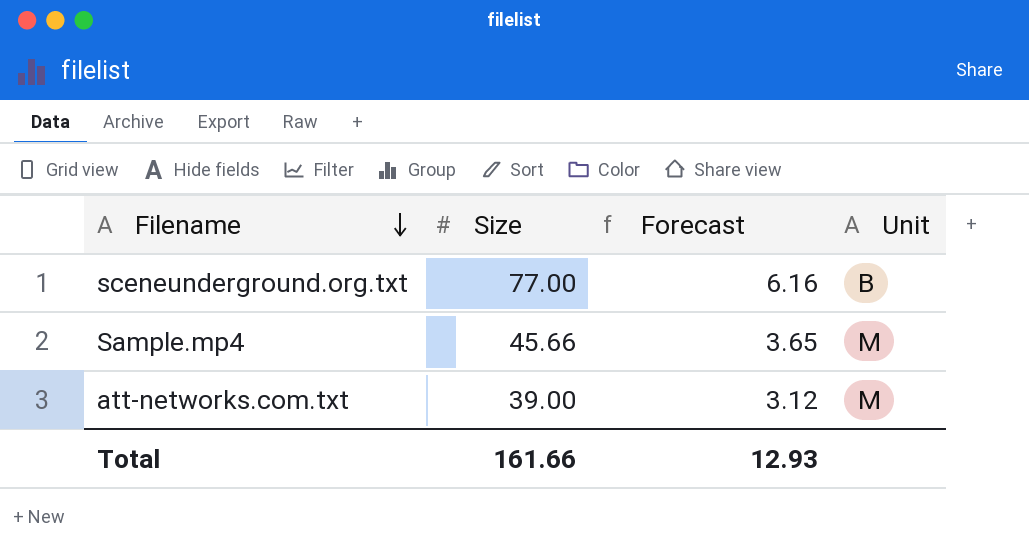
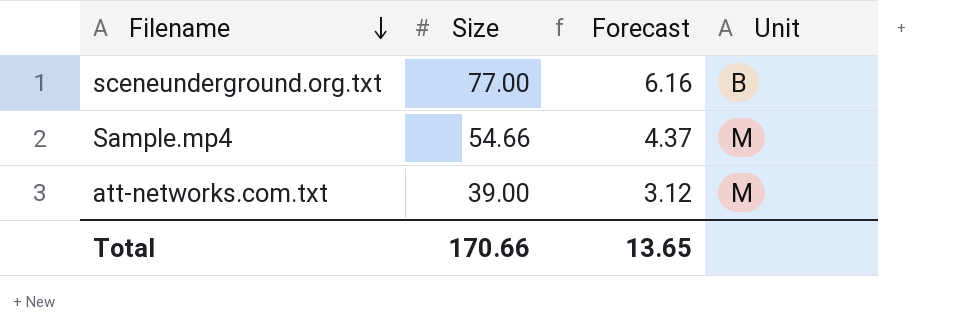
Sample.mp4 | Size: 45.66 -> 54.66
Sample.mp4 | Forecast: 3.65 -> 4.37
Total | Size: 161.66 -> 170.66
Total | Forecast: 12.93 -> 13.65

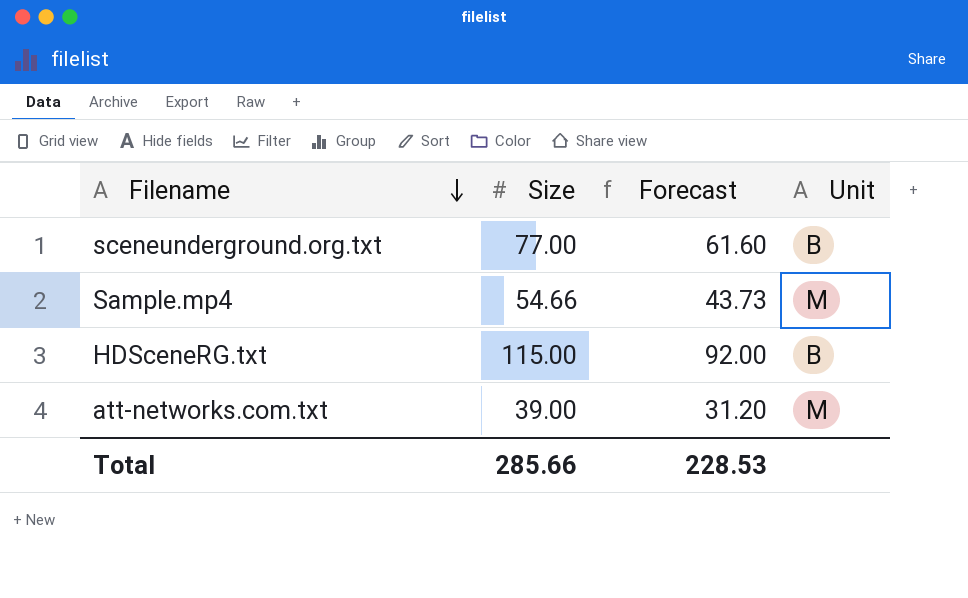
column Forecast | formula: [Size] * 0.08 -> [Size] * 0.8
row HDSceneRG.txt: none -> 115.00 | 92.00 | B
Total | Size: 170.66 -> 285.66
Total | Forecast: 13.65 -> 228.53

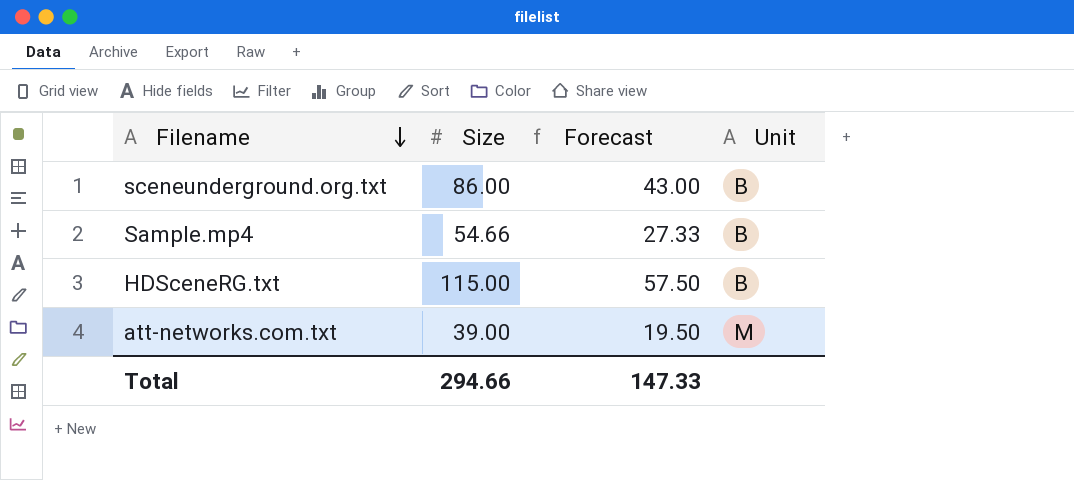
column Forecast | formula: [Size] * 0.8 -> [Size] * 0.5
sceneunderground.org.txt | Size: 77.00 -> 86.00
Sample.mp4 | Unit: M -> B
Total | Size: 285.66 -> 294.66
Total | Forecast: 228.53 -> 147.33

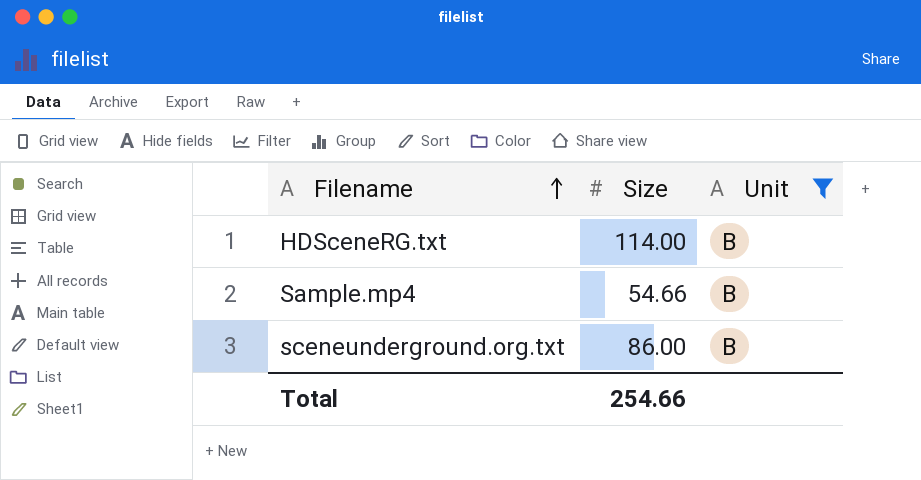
filter: none -> Unit = B
row order: Filename descending -> Filename ascending
column Forecast | formula: [Size] * 0.5 -> none
HDSceneRG.txt | Size: 115.00 -> 114.00
Total | Size: 294.66 -> 254.66

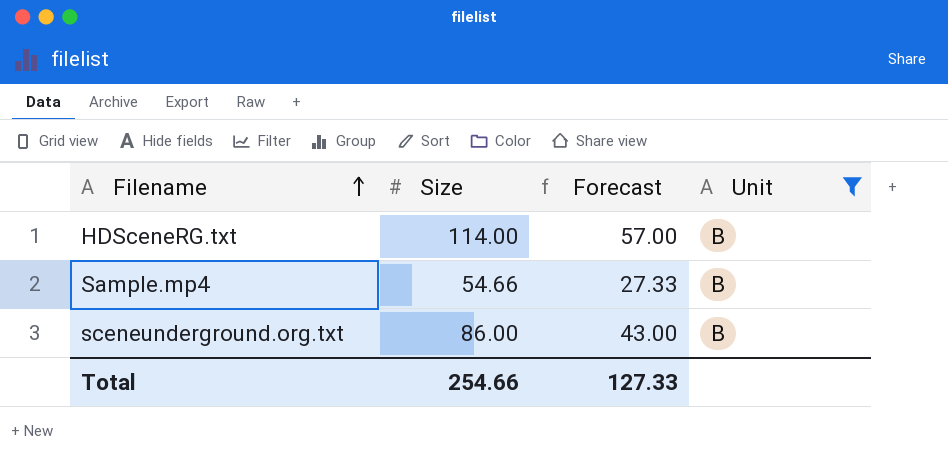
column Forecast | formula: none -> [Size] * 0.5

